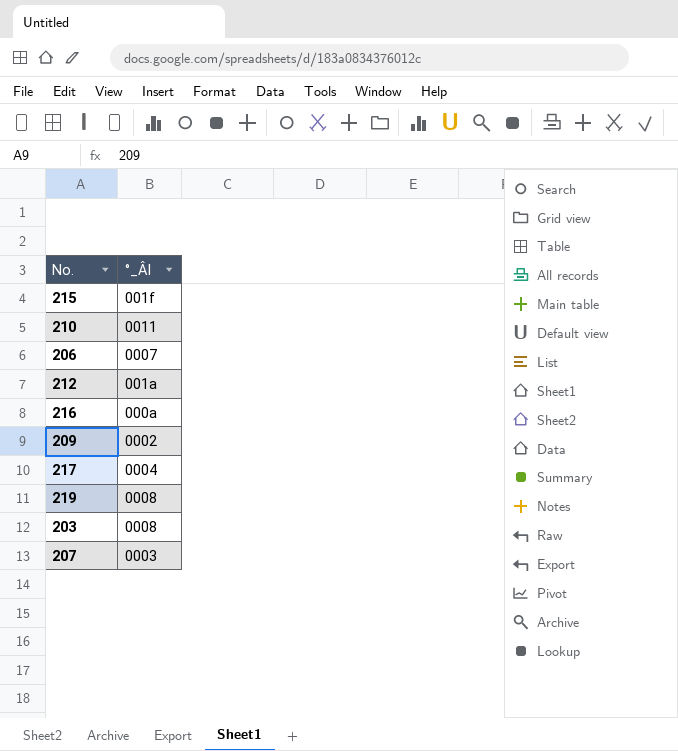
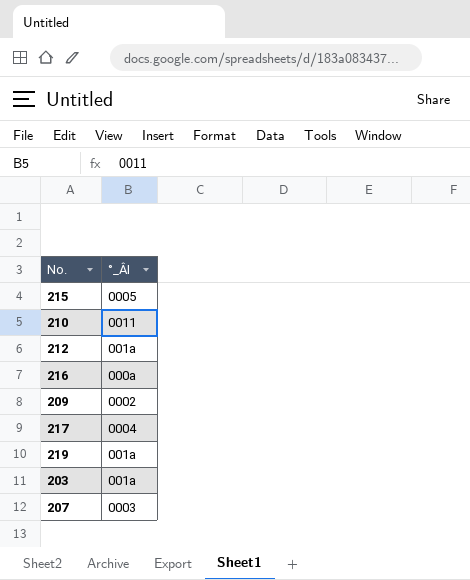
row 206: 0007 -> none
215 | °_ÂI: 001f -> 0005
219 | °_ÂI: 0008 -> 001a
203 | °_ÂI: 0008 -> 001a

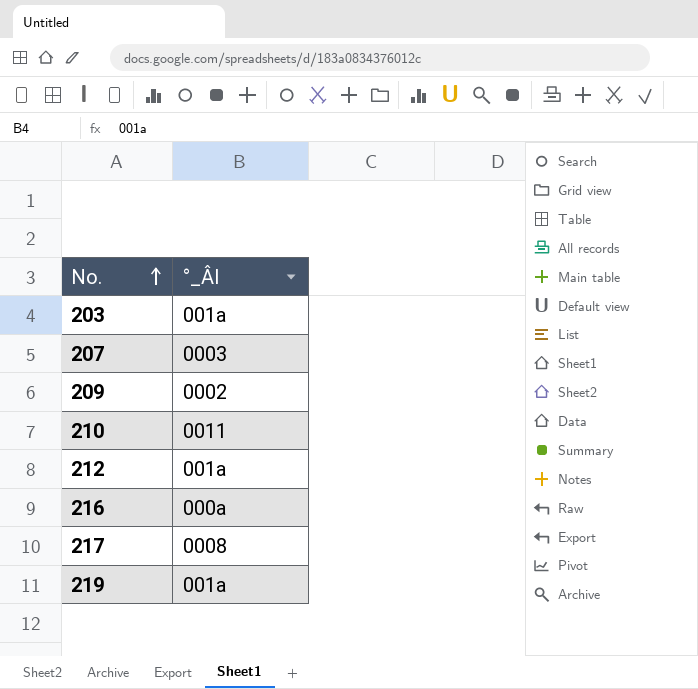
row order: none -> No. ascending
row 215: 0005 -> none
217 | °_ÂI: 0004 -> 0008

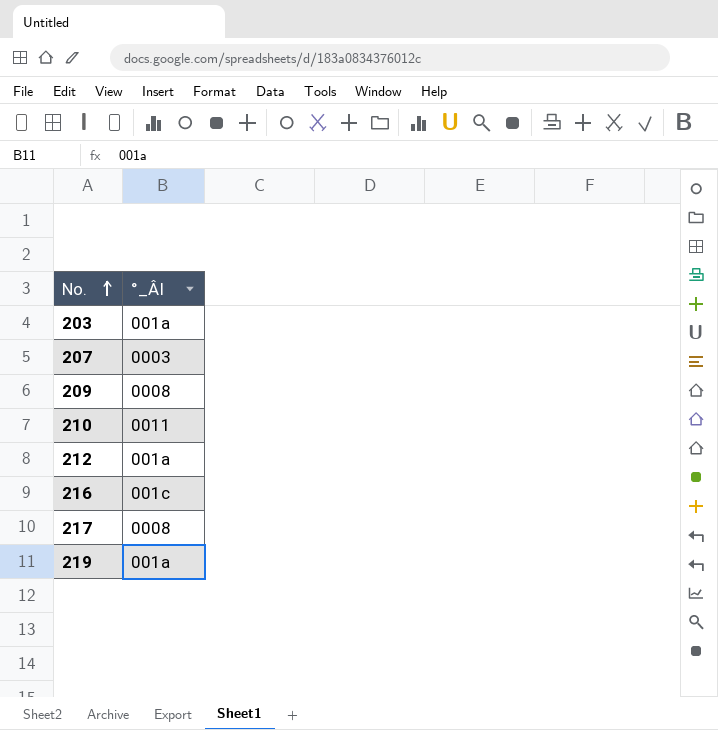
209 | °_ÂI: 0002 -> 0008
216 | °_ÂI: 000a -> 001c

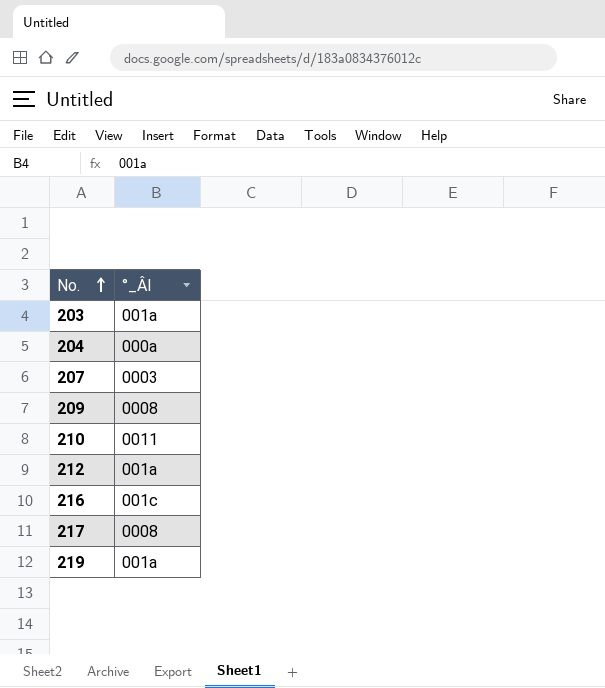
row 204: none -> 000a

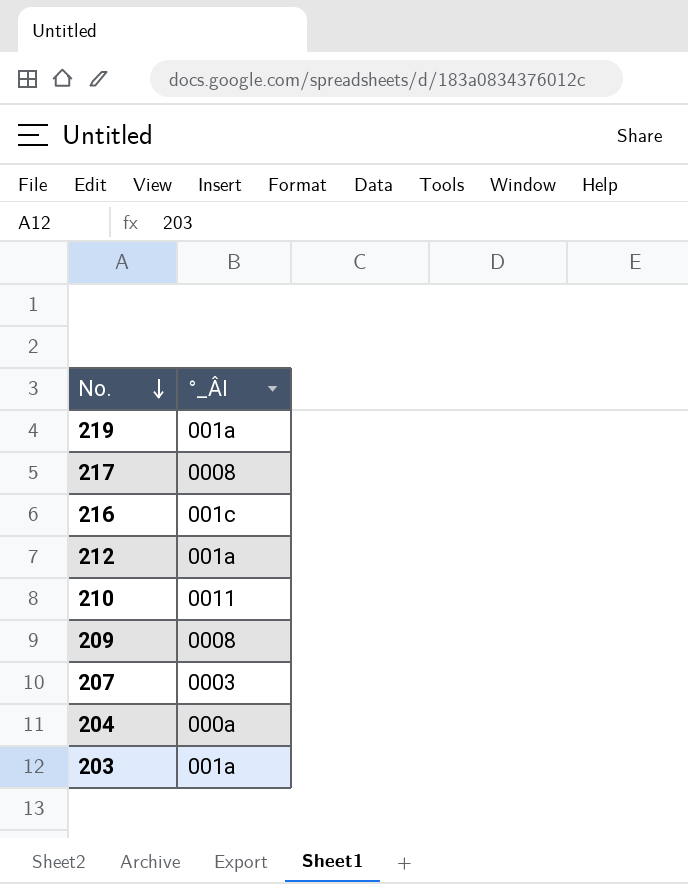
row order: No. ascending -> No. descending

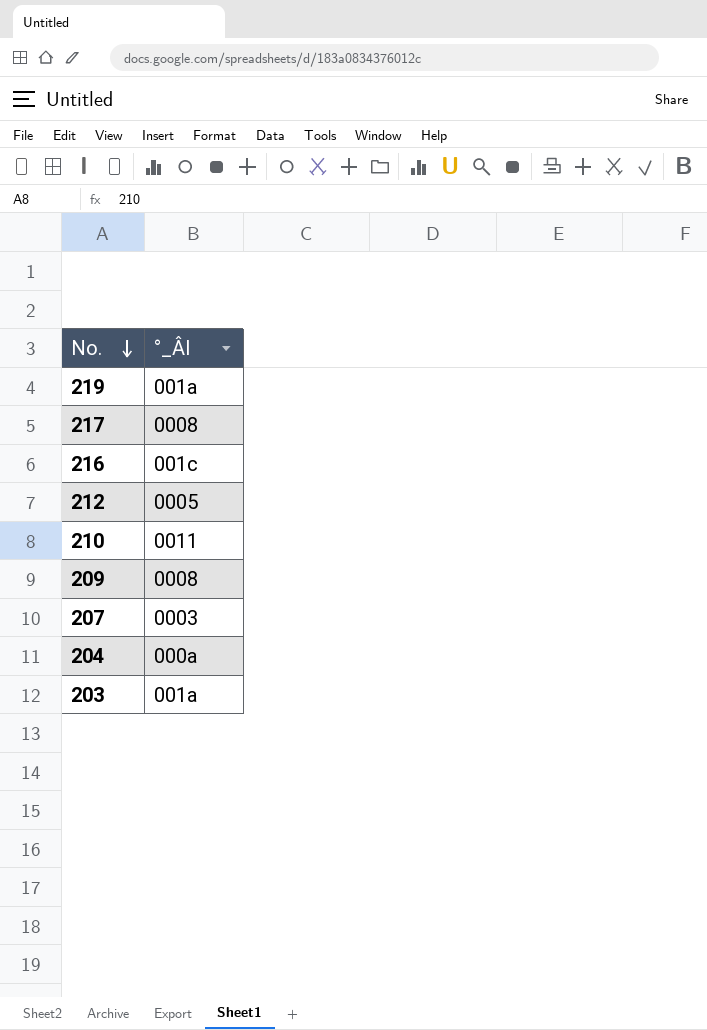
212 | °_ÂI: 001a -> 0005

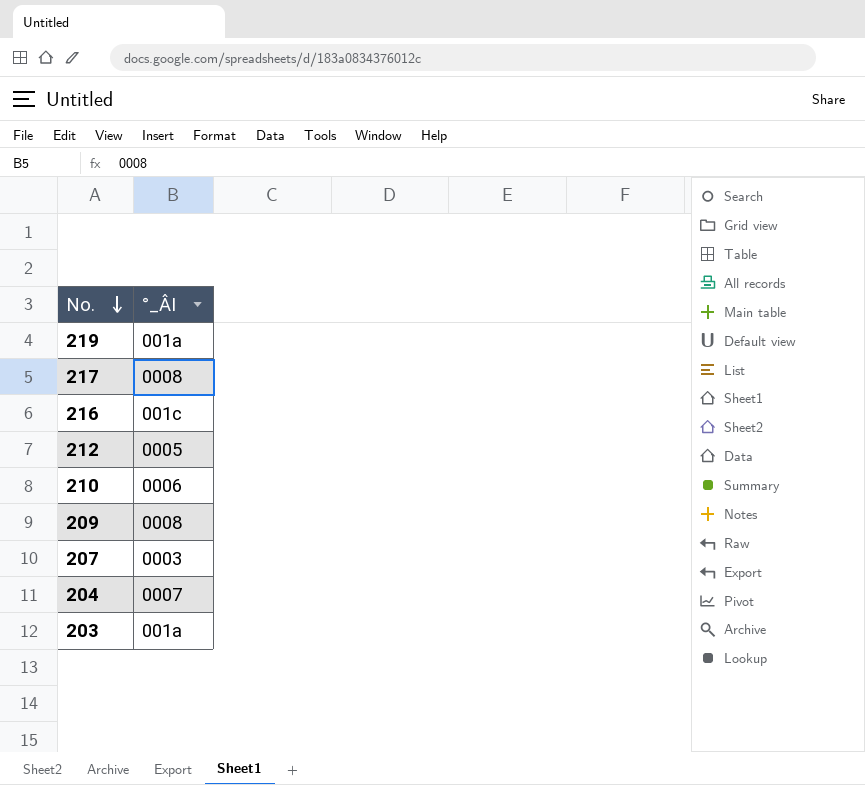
210 | °_ÂI: 0011 -> 0006
204 | °_ÂI: 000a -> 0007

